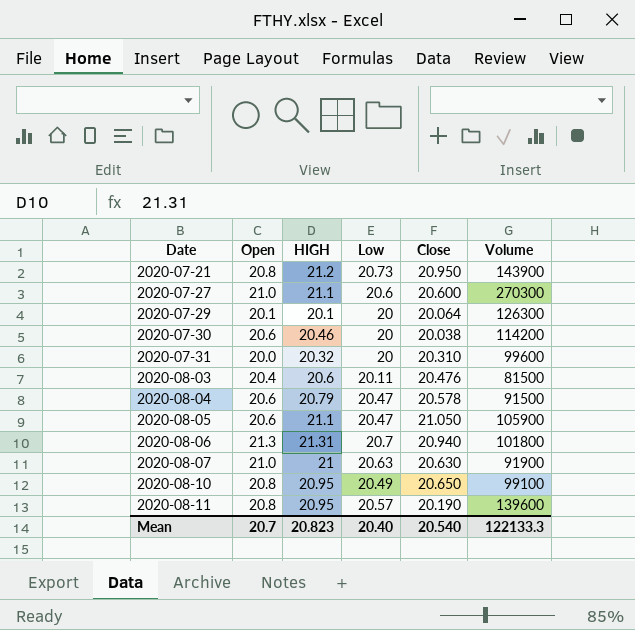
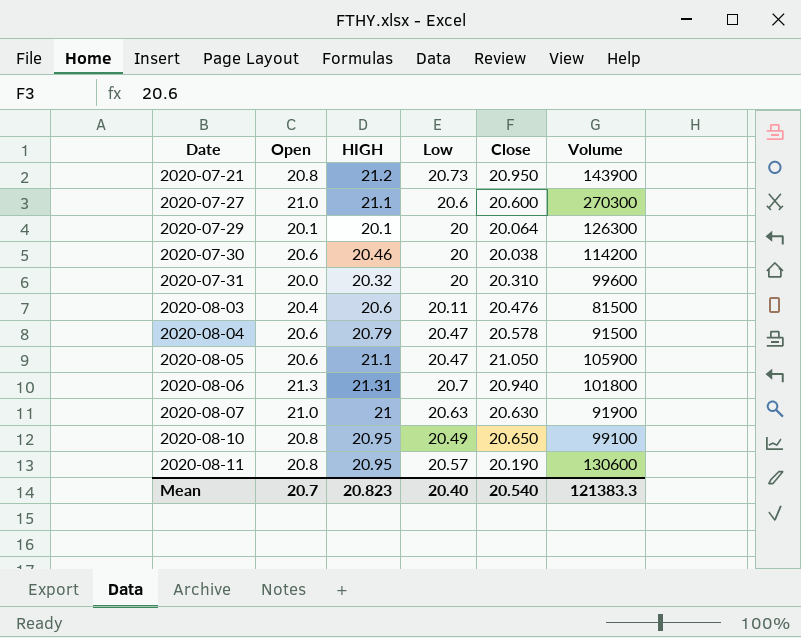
2020-08-11 | Volume: 139600 -> 130600
Mean | Volume: 122133.3 -> 121383.3

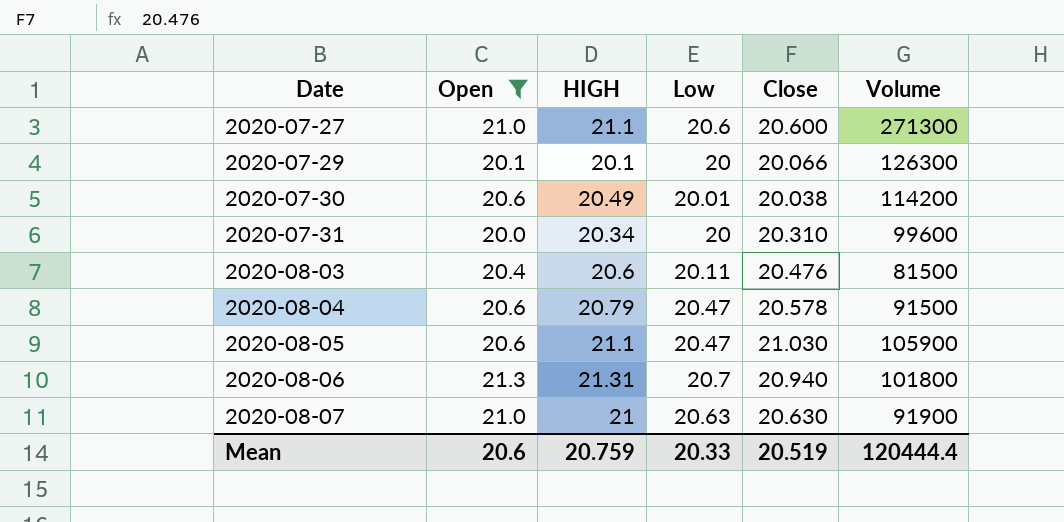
filter: none -> Open != 20.8
2020-07-27 | Volume: 270300 -> 271300
2020-07-29 | Close: 20.064 -> 20.066
2020-07-30 | HIGH: 20.46 -> 20.49
2020-07-30 | Low: 20 -> 20.01
2020-07-31 | HIGH: 20.32 -> 20.34
2020-08-05 | Close: 21.050 -> 21.030
Mean | Open: 20.7 -> 20.6
Mean | HIGH: 20.823 -> 20.759
Mean | Low: 20.40 -> 20.33
Mean | Close: 20.540 -> 20.519
Mean | Volume: 121383.3 -> 120444.4

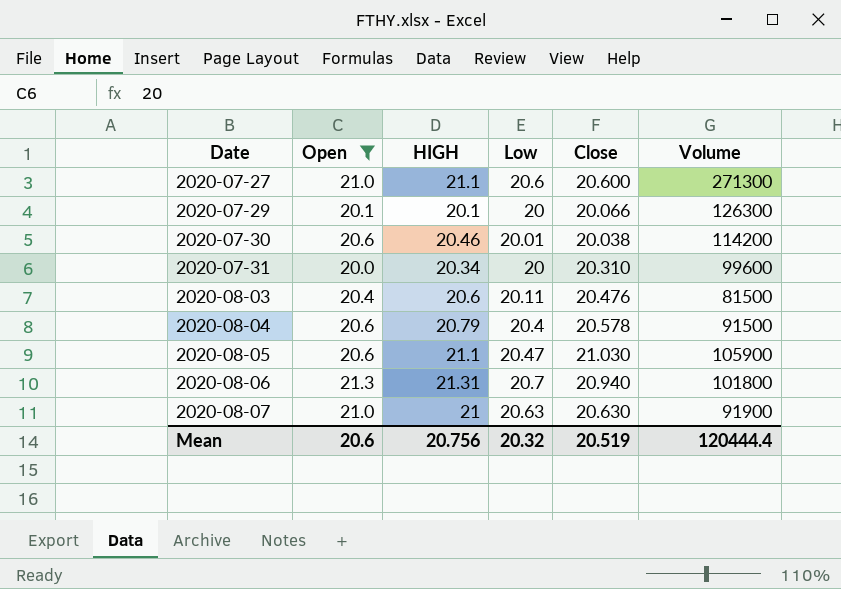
2020-07-30 | HIGH: 20.49 -> 20.46
2020-08-04 | Low: 20.47 -> 20.4
Mean | HIGH: 20.759 -> 20.756
Mean | Low: 20.33 -> 20.32

